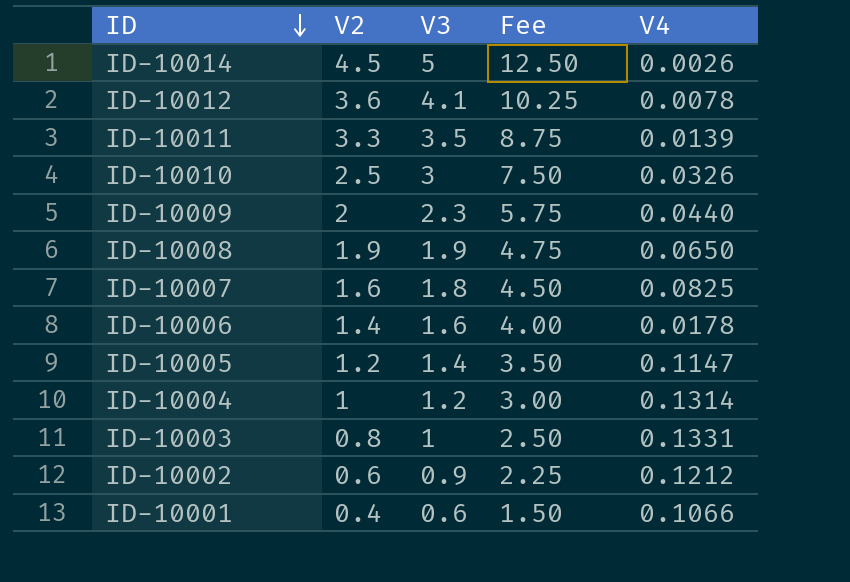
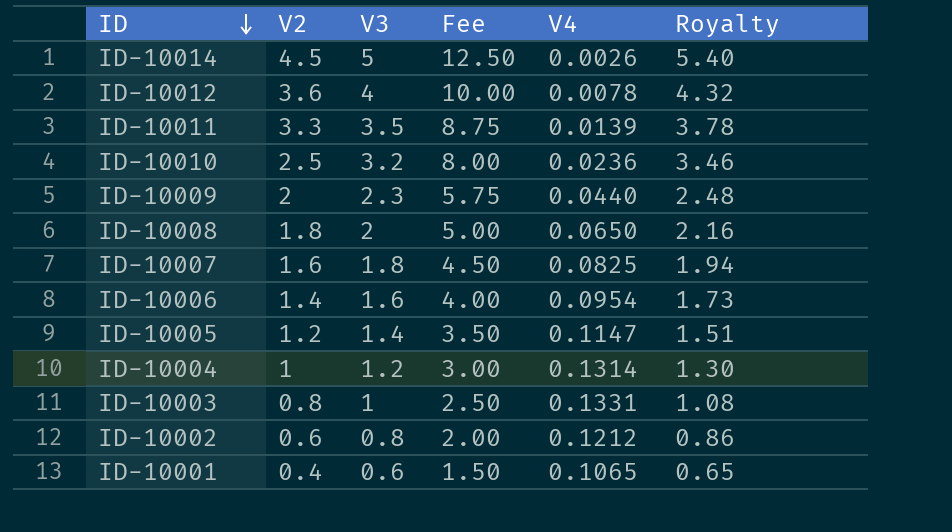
column Royalty | formula: none -> [V3] * 1.08
ID-10012 | V3: 4.1 -> 4
ID-10012 | Fee: 10.25 -> 10.00
ID-10010 | V3: 3 -> 3.2
ID-10010 | Fee: 7.50 -> 8.00
ID-10010 | V4: 0.0326 -> 0.0236
ID-10008 | V2: 1.9 -> 1.8
ID-10008 | V3: 1.9 -> 2
ID-10008 | Fee: 4.75 -> 5.00
ID-10006 | V4: 0.0178 -> 0.0954
ID-10002 | V3: 0.9 -> 0.8
ID-10002 | Fee: 2.25 -> 2.00
ID-10001 | V4: 0.1066 -> 0.1065

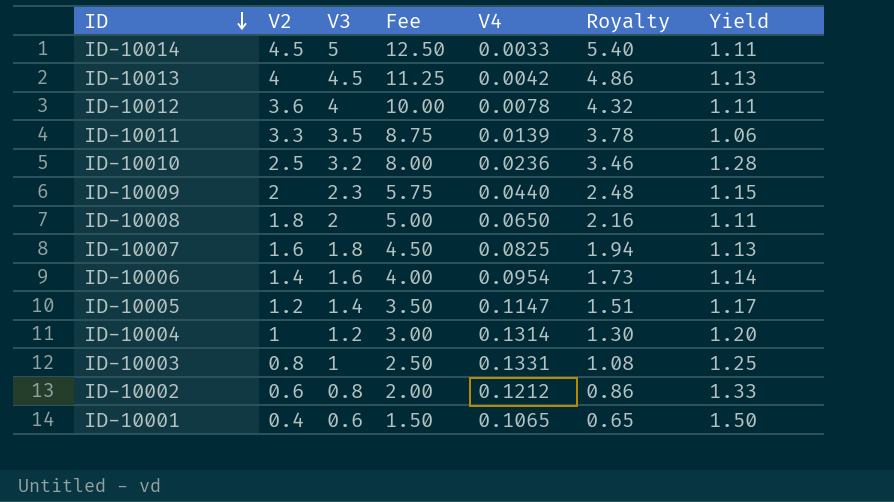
column Yield | formula: none -> [V3] / [V2]
ID-10014 | V4: 0.0026 -> 0.0033
row ID-10013: none -> 4 | 4.5 | 11.25 | 0.0042 | 4.86 | 1.13

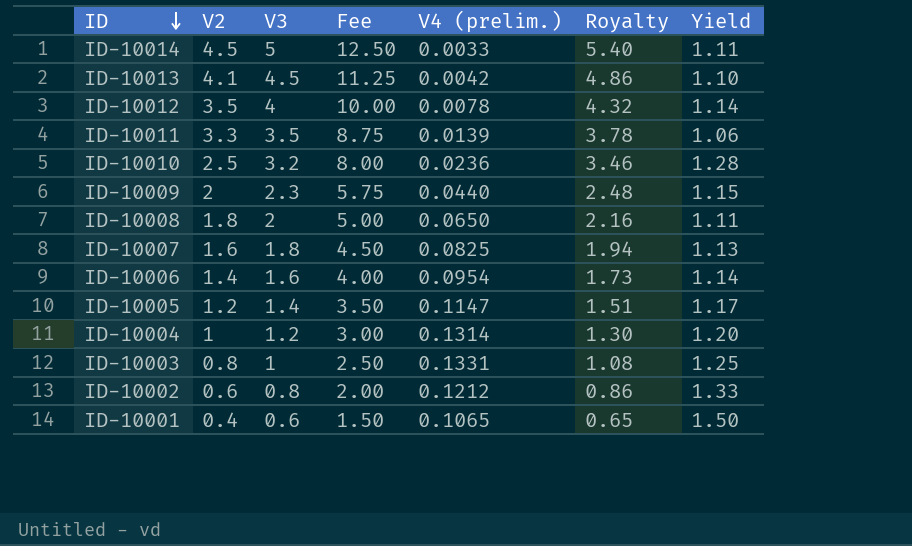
column name: V4 -> V4 (prelim.)
ID-10013 | V2: 4 -> 4.1
ID-10013 | Yield: 1.13 -> 1.10
ID-10012 | V2: 3.6 -> 3.5
ID-10012 | Yield: 1.11 -> 1.14

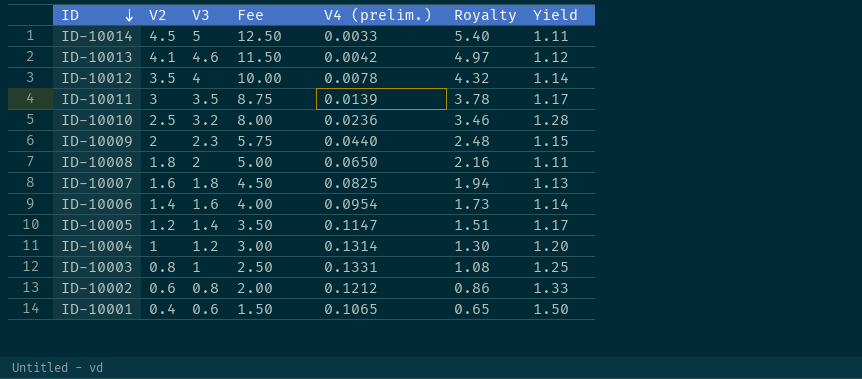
ID-10013 | V3: 4.5 -> 4.6
ID-10013 | Fee: 11.25 -> 11.50
ID-10013 | Royalty: 4.86 -> 4.97
ID-10013 | Yield: 1.10 -> 1.12
ID-10011 | V2: 3.3 -> 3
ID-10011 | Yield: 1.06 -> 1.17

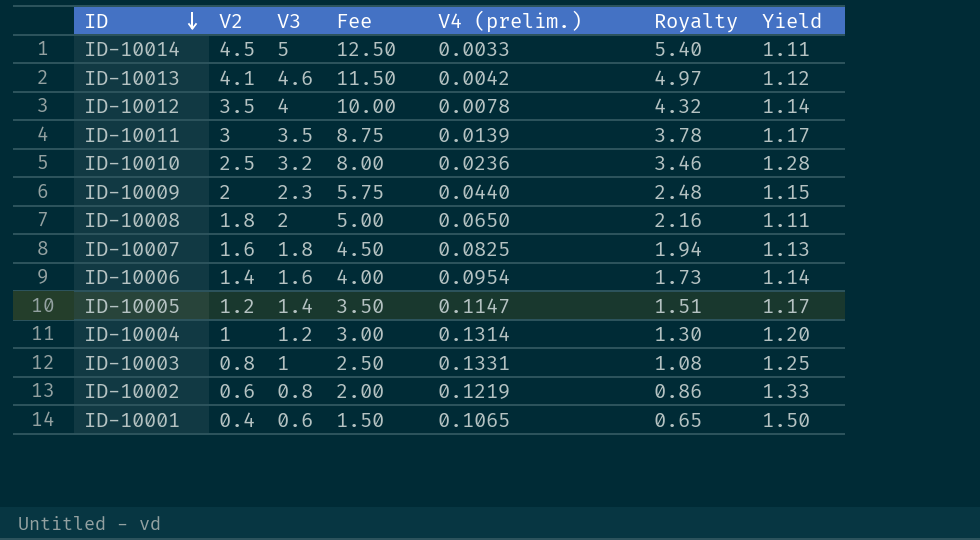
ID-10002 | V4 (prelim.): 0.1212 -> 0.1219

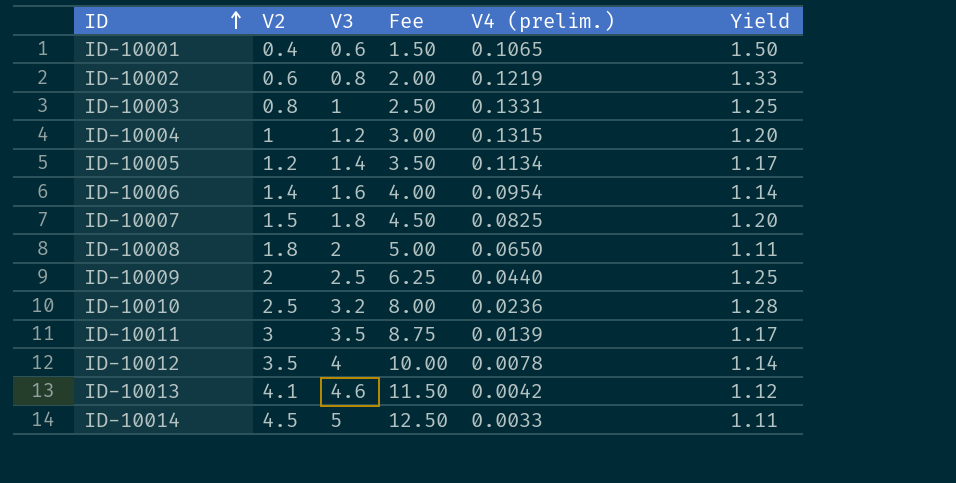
row order: ID descending -> ID ascending
column Royalty | formula: [V3] * 1.08 -> none
ID-10004 | V4 (prelim.): 0.1314 -> 0.1315
ID-10005 | V4 (prelim.): 0.1147 -> 0.1134
ID-10007 | V2: 1.6 -> 1.5
ID-10007 | Yield: 1.13 -> 1.20
ID-10009 | V3: 2.3 -> 2.5
ID-10009 | Fee: 5.75 -> 6.25
ID-10009 | Yield: 1.15 -> 1.25

